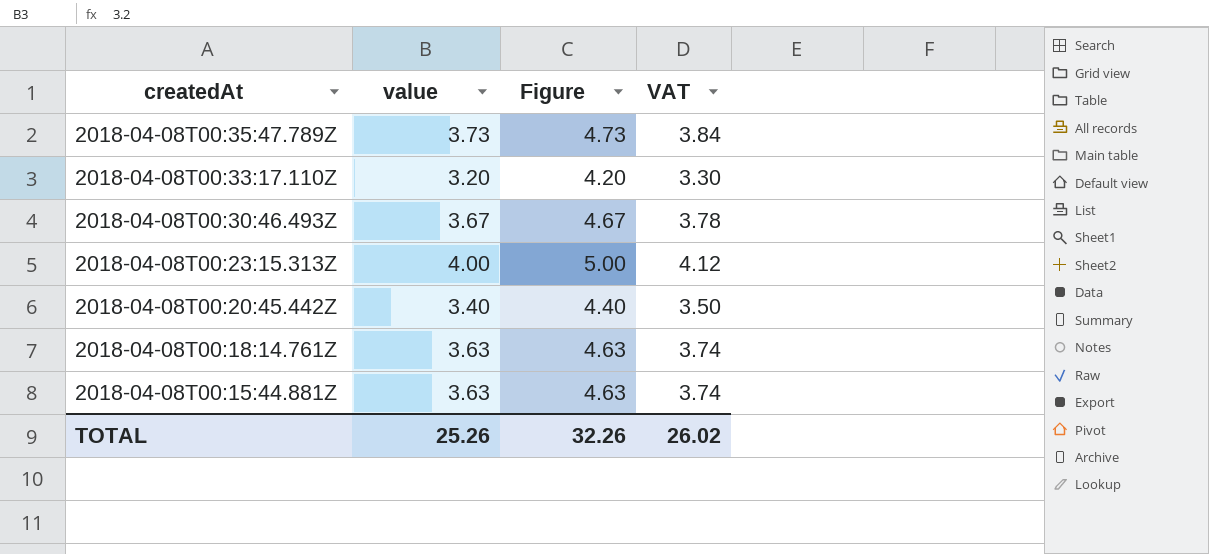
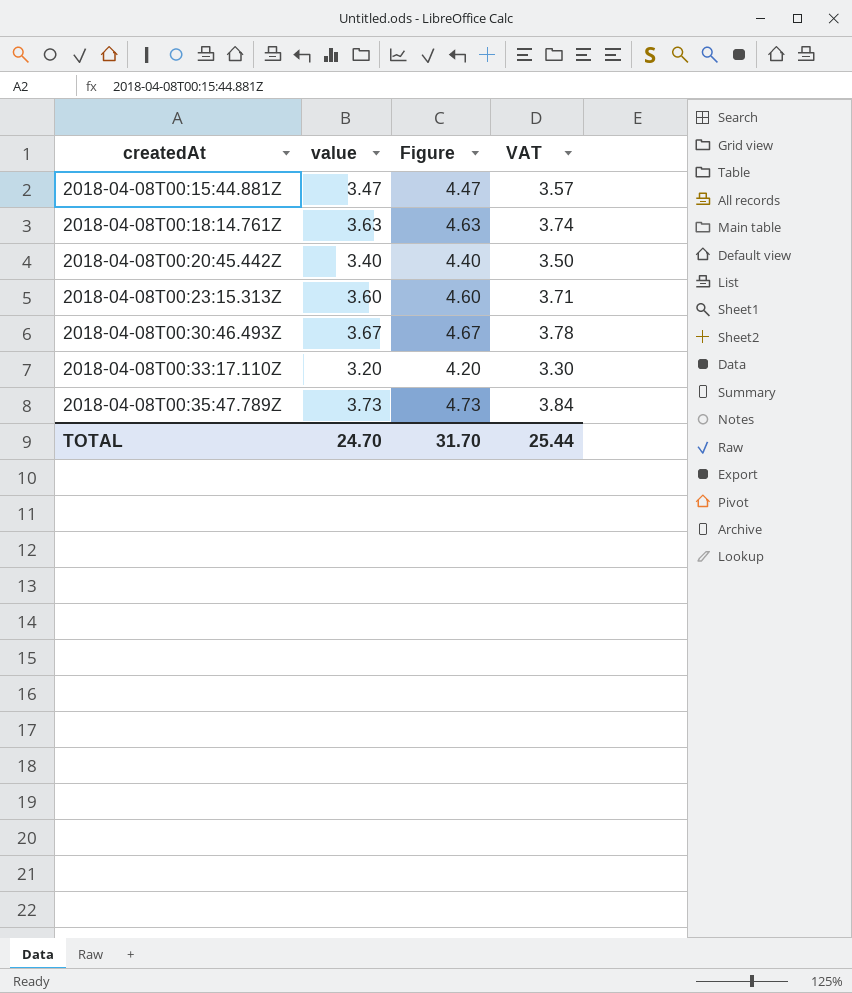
row order: createdAt descending -> createdAt ascending
2018-04-08T00:15:44.881Z | value: 3.63 -> 3.47
2018-04-08T00:15:44.881Z | Figure: 4.63 -> 4.47
2018-04-08T00:15:44.881Z | VAT: 3.74 -> 3.57
2018-04-08T00:23:15.313Z | value: 4.00 -> 3.60
2018-04-08T00:23:15.313Z | Figure: 5.00 -> 4.60
2018-04-08T00:23:15.313Z | VAT: 4.12 -> 3.71
TOTAL | value: 25.26 -> 24.70
TOTAL | Figure: 32.26 -> 31.70
TOTAL | VAT: 26.02 -> 25.44

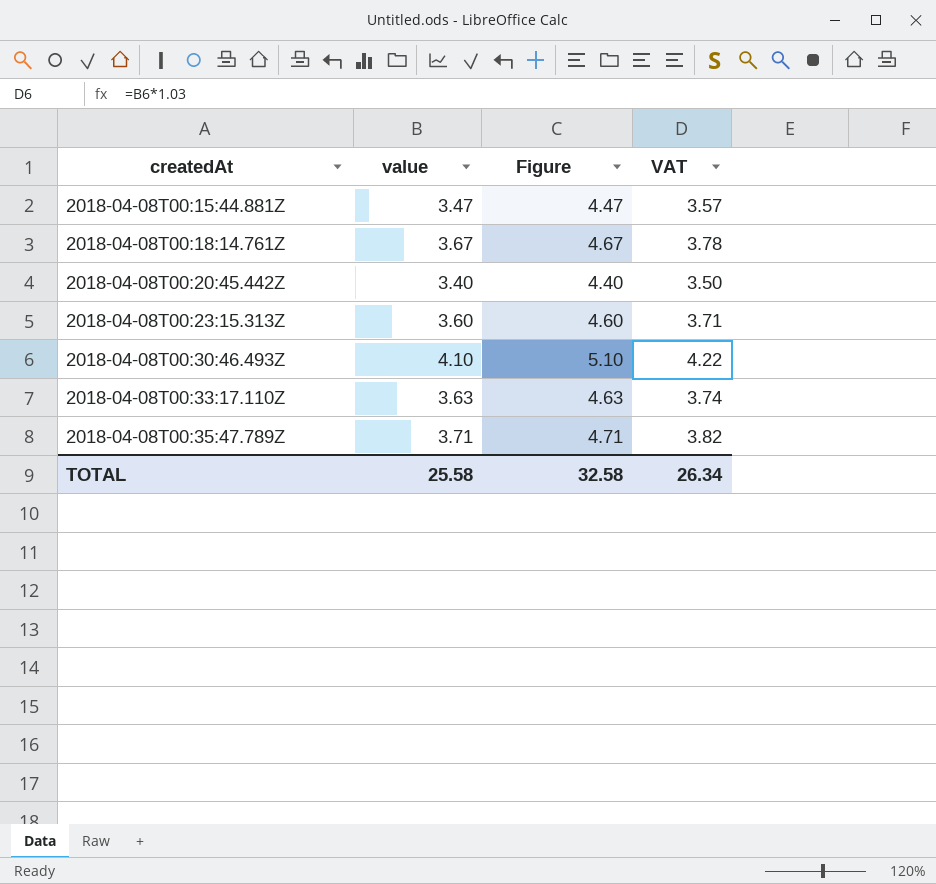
2018-04-08T00:18:14.761Z | value: 3.63 -> 3.67
2018-04-08T00:18:14.761Z | Figure: 4.63 -> 4.67
2018-04-08T00:18:14.761Z | VAT: 3.74 -> 3.78
2018-04-08T00:30:46.493Z | value: 3.67 -> 4.10
2018-04-08T00:30:46.493Z | Figure: 4.67 -> 5.10
2018-04-08T00:30:46.493Z | VAT: 3.78 -> 4.22
2018-04-08T00:33:17.110Z | value: 3.20 -> 3.63
2018-04-08T00:33:17.110Z | Figure: 4.20 -> 4.63
2018-04-08T00:33:17.110Z | VAT: 3.30 -> 3.74
2018-04-08T00:35:47.789Z | value: 3.73 -> 3.71
2018-04-08T00:35:47.789Z | Figure: 4.73 -> 4.71
2018-04-08T00:35:47.789Z | VAT: 3.84 -> 3.82
TOTAL | value: 24.70 -> 25.58
TOTAL | Figure: 31.70 -> 32.58
TOTAL | VAT: 25.44 -> 26.34

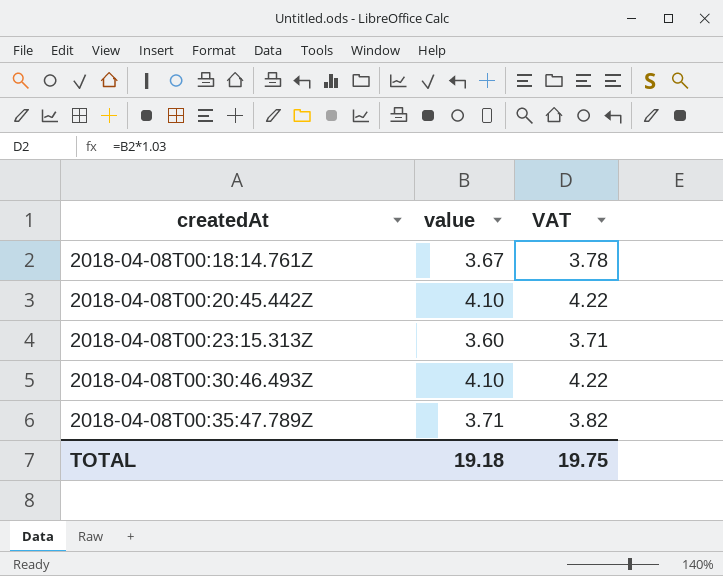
column Figure | formula: [value] + 1 -> none
row 2018-04-08T00:15:44.881Z: 3.47 | 4.47 | 3.57 -> none
row 2018-04-08T00:33:17.110Z: 3.63 | 4.63 | 3.74 -> none
2018-04-08T00:20:45.442Z | value: 3.40 -> 4.10
2018-04-08T00:20:45.442Z | VAT: 3.50 -> 4.22
TOTAL | value: 25.58 -> 19.18
TOTAL | VAT: 26.34 -> 19.75

